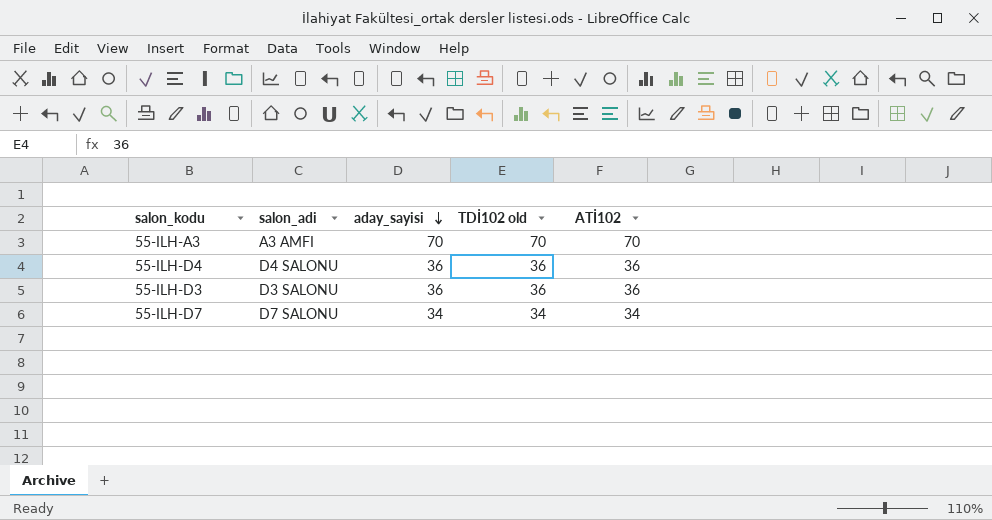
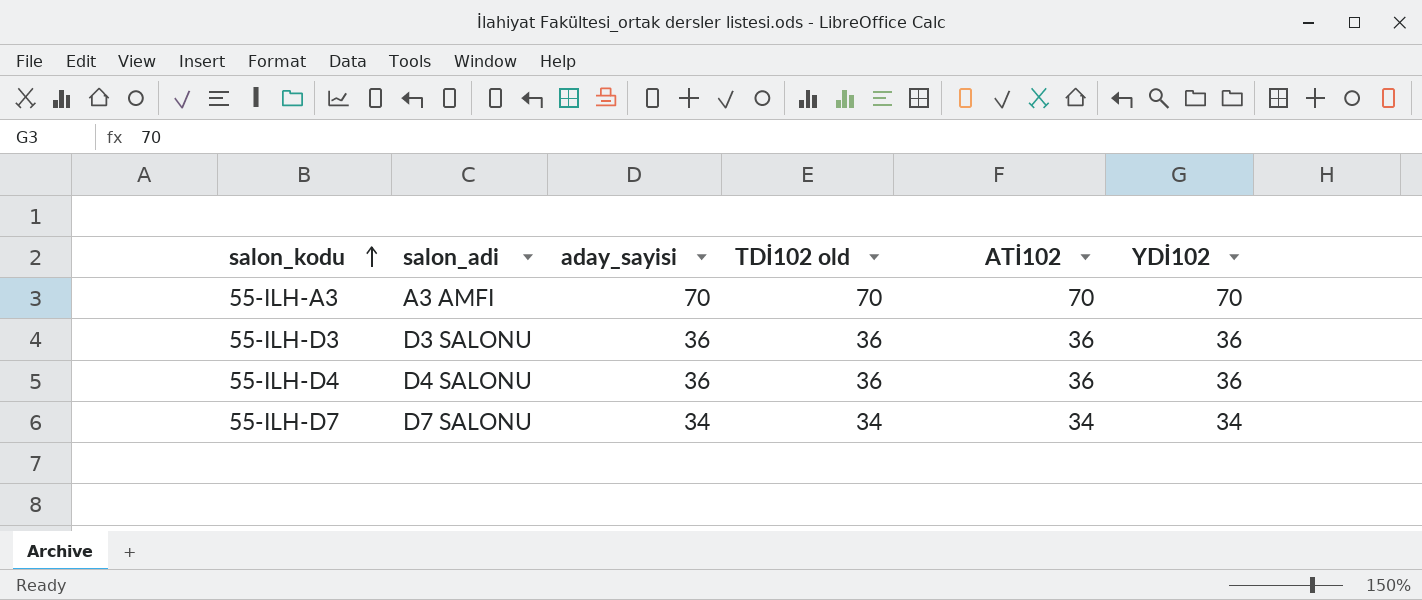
row order: aday_sayisi descending -> salon_kodu ascending
column YDİ102 | position: none -> 6

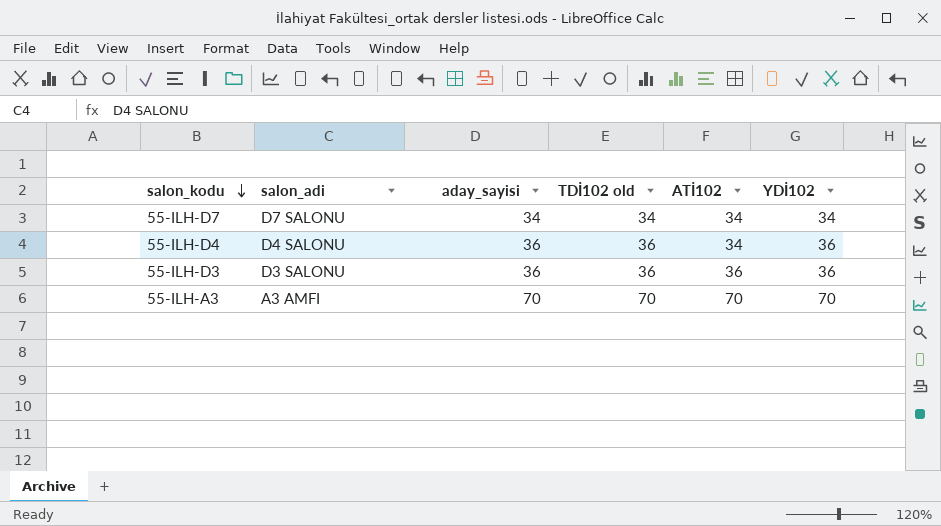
row order: salon_kodu ascending -> salon_kodu descending
55-ILH-D4 | ATİ102: 36 -> 34

